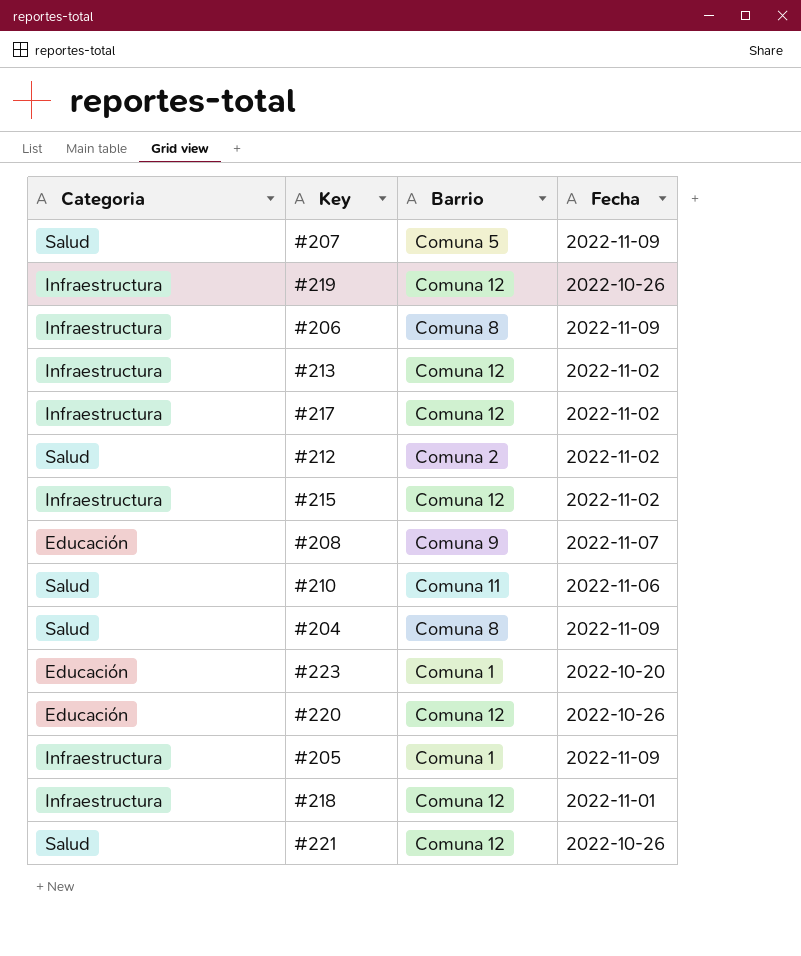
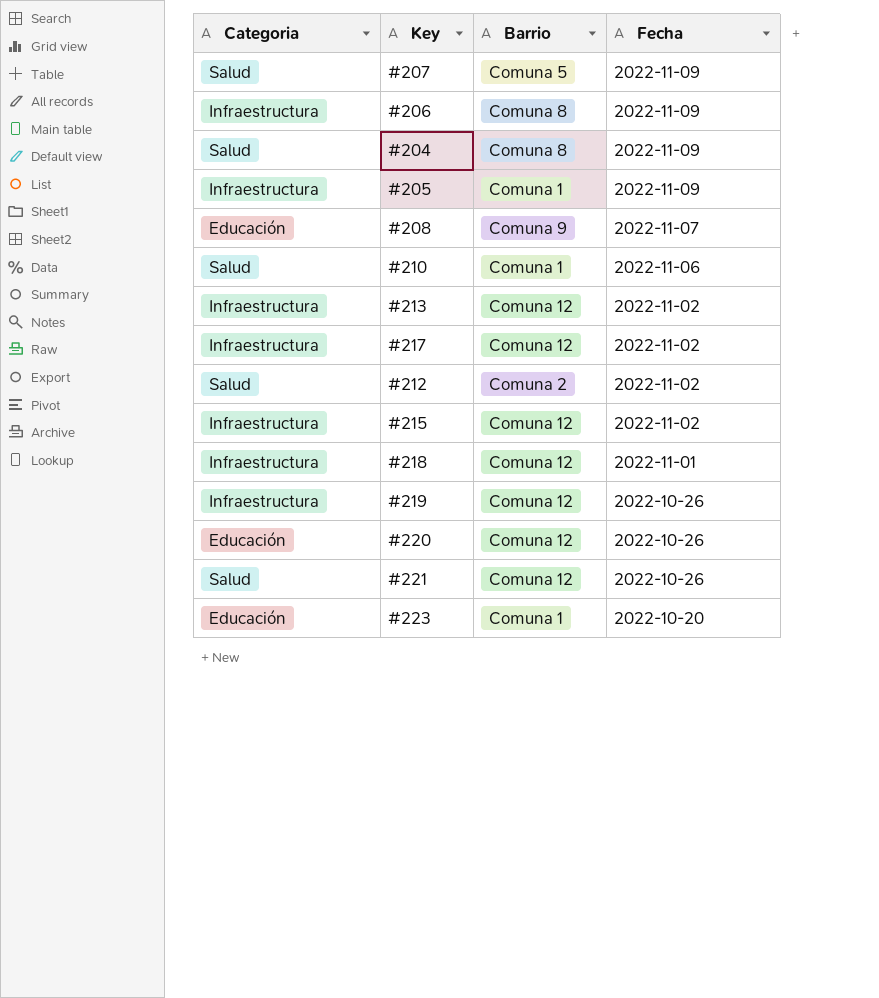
row order: none -> Fecha descending
#210 | Barrio: Comuna 11 -> Comuna 1

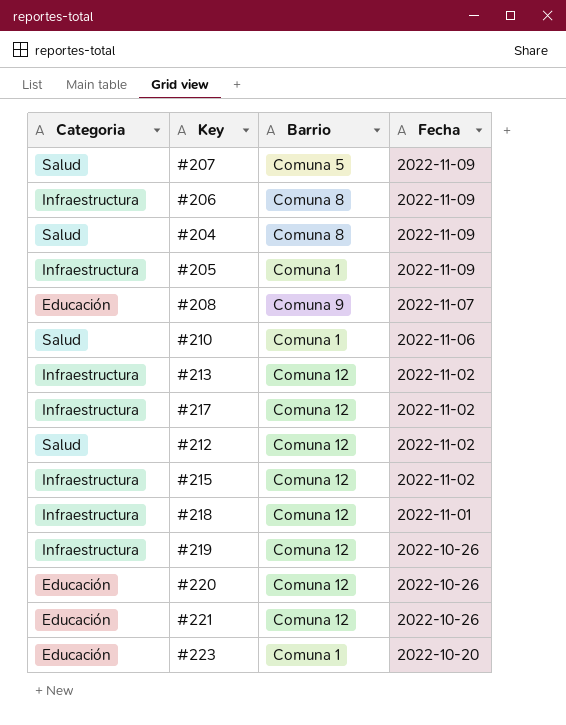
#212 | Barrio: Comuna 2 -> Comuna 12
#221 | Categoria: Salud -> Educación

